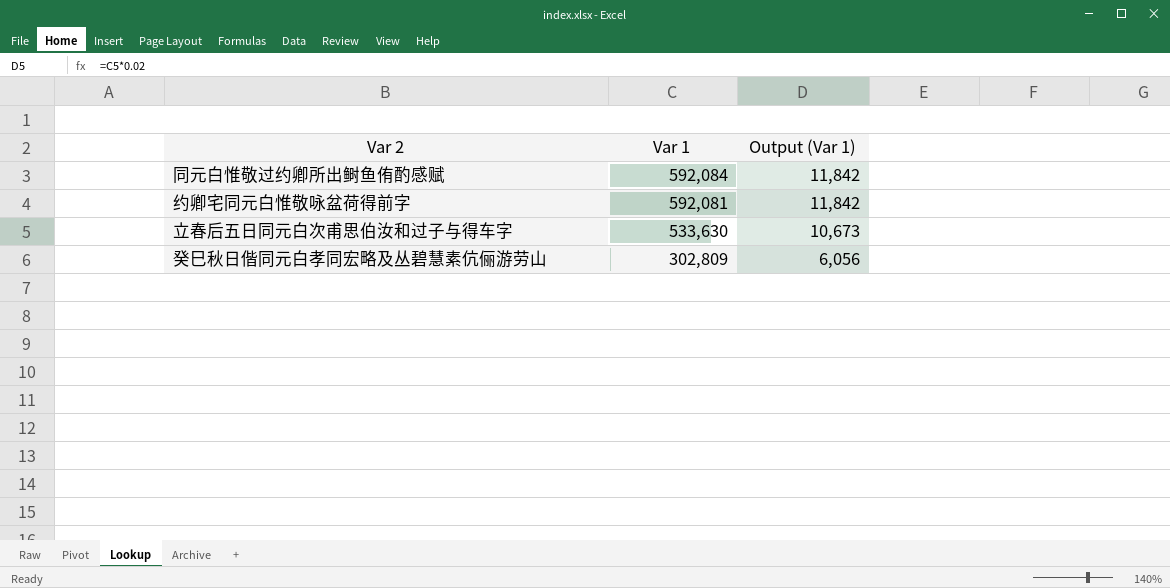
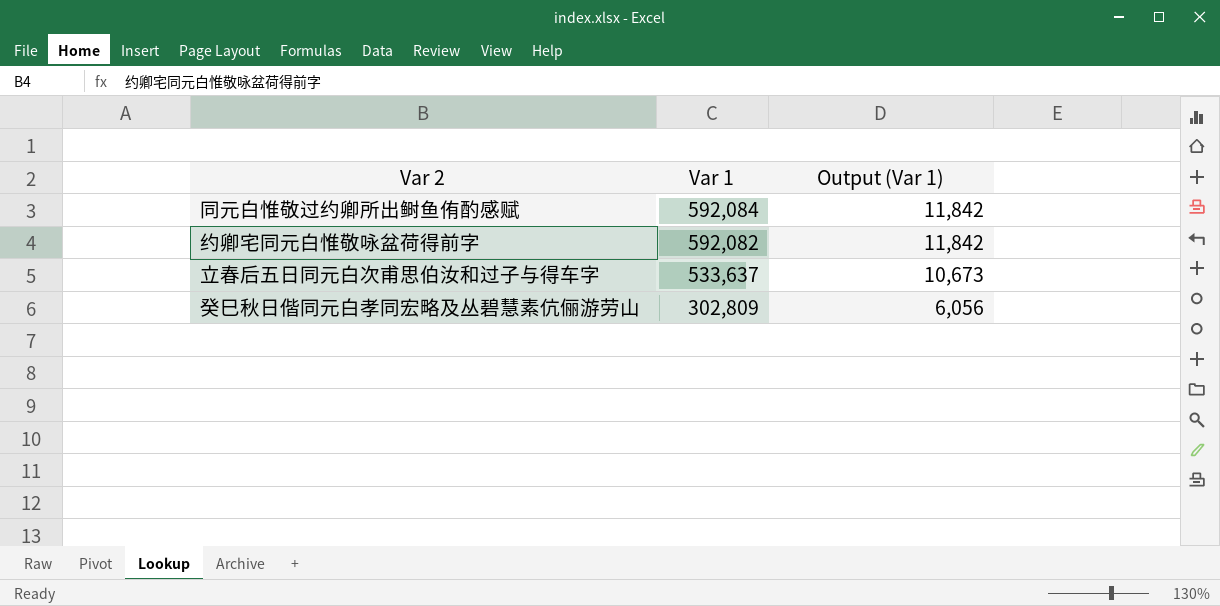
约卿宅同元白惟敬咏盆荷得前字 | Var 1: 592,081 -> 592,082
立春后五日同元白次甫思伯汝和过子与得车字 | Var 1: 533,630 -> 533,637

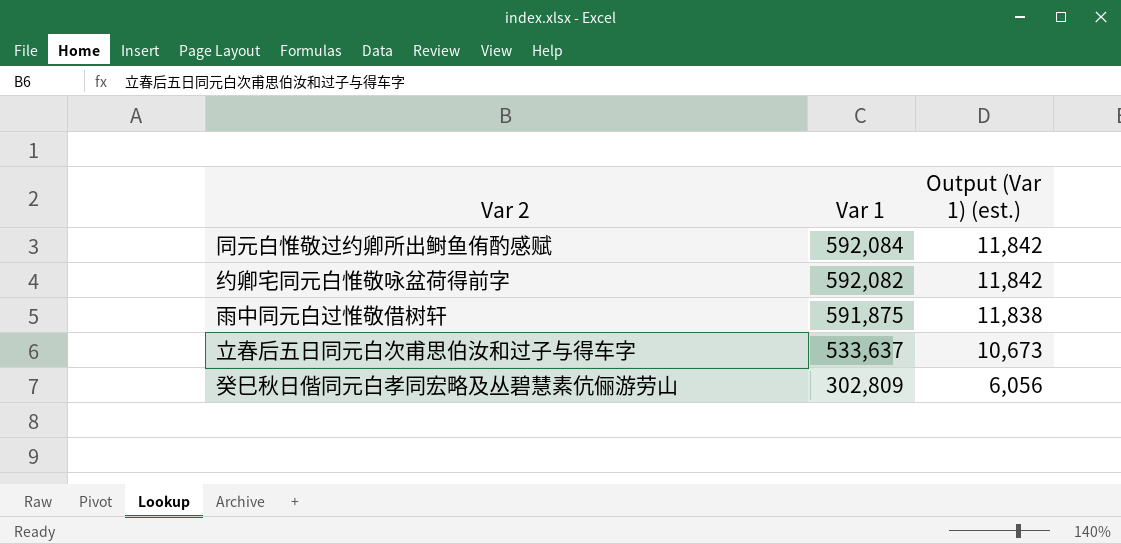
column name: Output (Var 1) -> Output (Var 1) (est.)
row 雨中同元白过惟敬借树轩: none -> 591,875 | 11,838

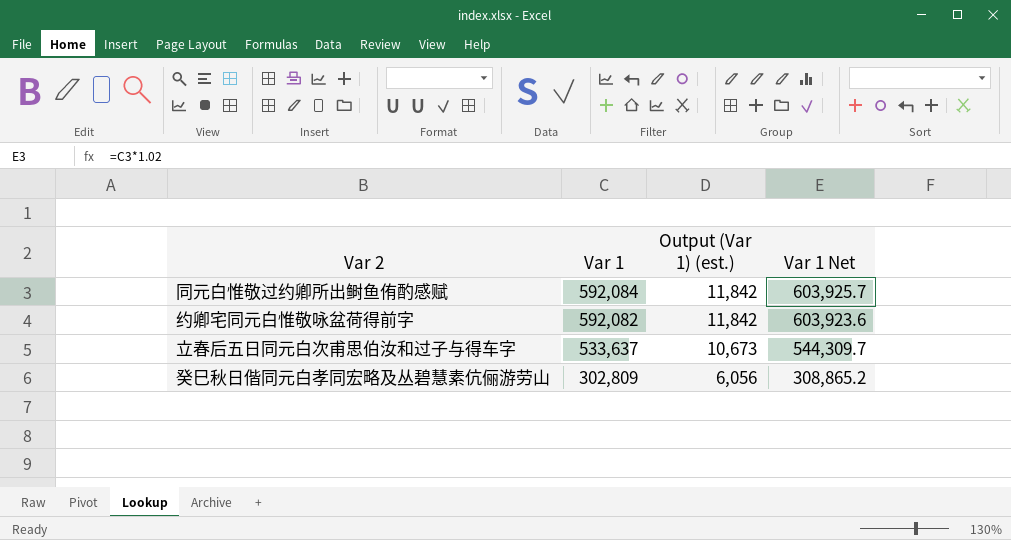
column Var 1 Net | formula: none -> [Var 1] * 1.02
row 雨中同元白过惟敬借树轩: 591,875 | 11,838 -> none

